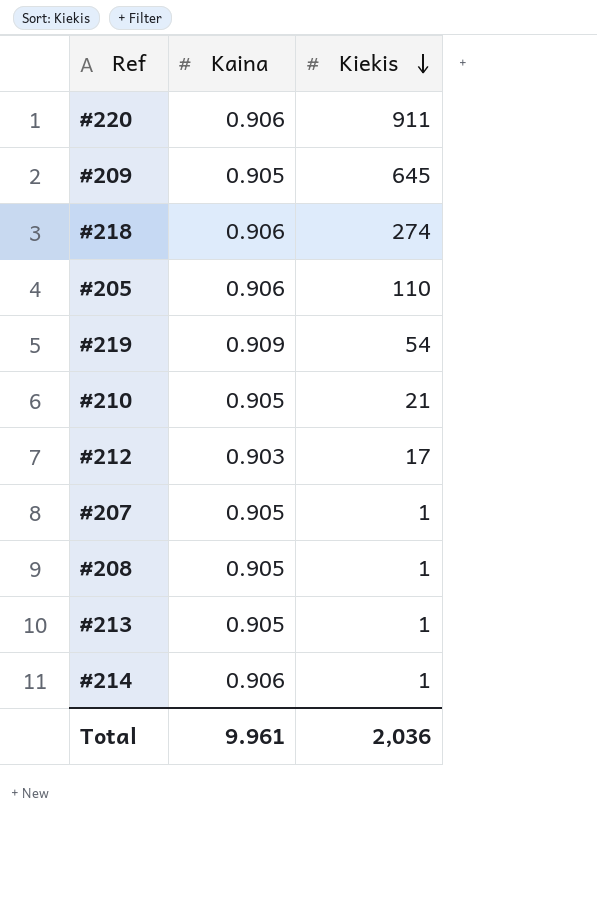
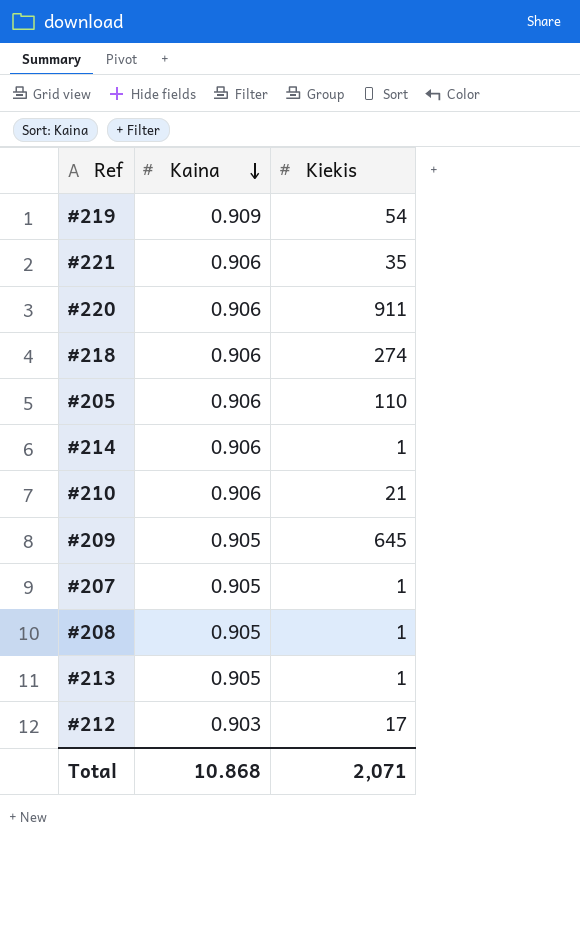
row order: Kiekis descending -> Kaina descending
row #221: none -> 0.906 | 35
#210 | Kaina: 0.905 -> 0.906
Total | Kaina: 9.961 -> 10.868
Total | Kiekis: 2,036 -> 2,071

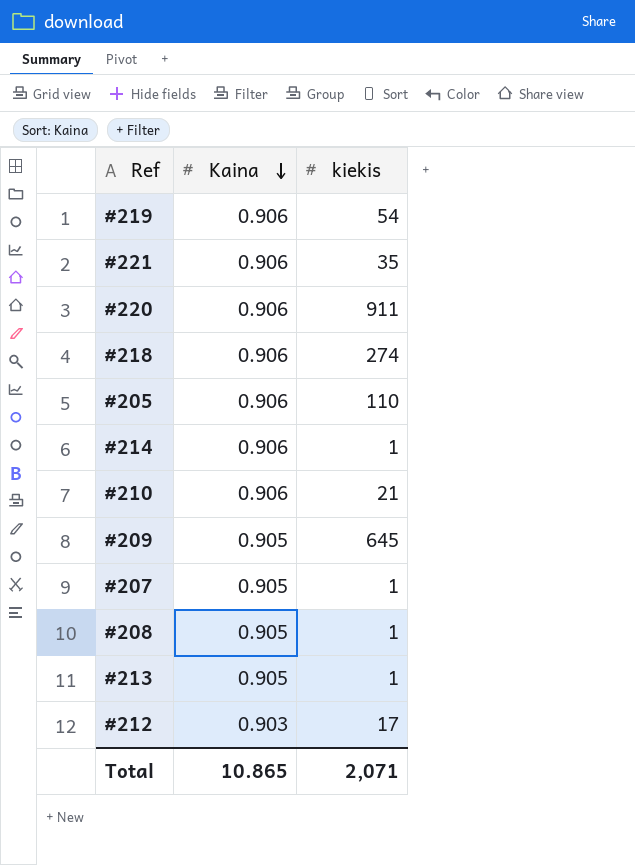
column name: Kiekis -> kiekis
#219 | Kaina: 0.909 -> 0.906
Total | Kaina: 10.868 -> 10.865

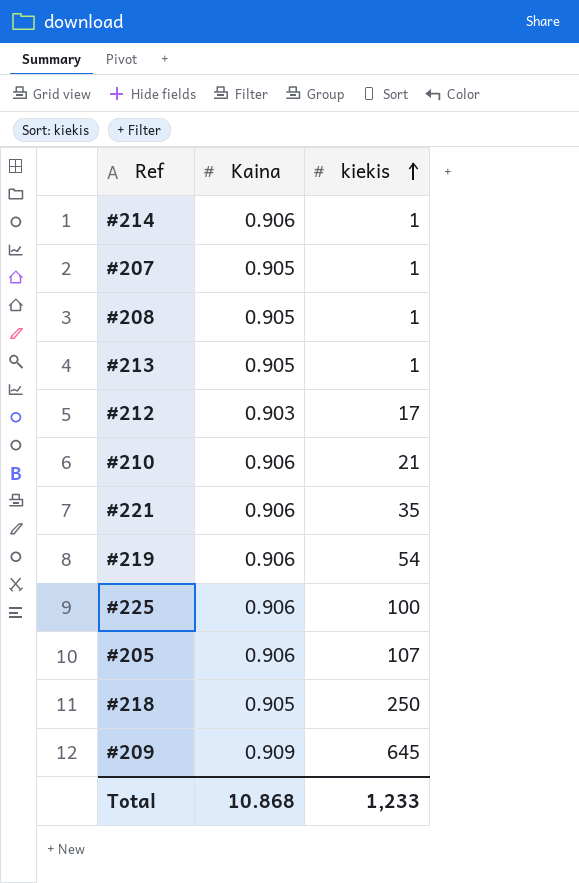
row order: Kaina descending -> kiekis ascending
row #220: 0.906 | 911 -> none
row #225: none -> 0.906 | 100
#205 | kiekis: 110 -> 107
#218 | Kaina: 0.906 -> 0.905
#218 | kiekis: 274 -> 250
#209 | Kaina: 0.905 -> 0.909
Total | Kaina: 10.865 -> 10.868
Total | kiekis: 2,071 -> 1,233

